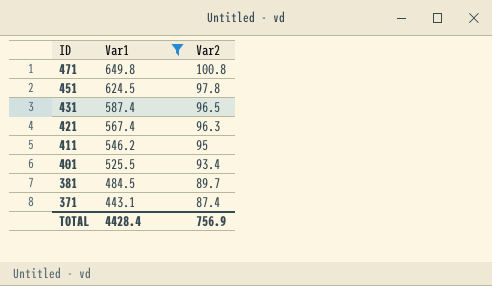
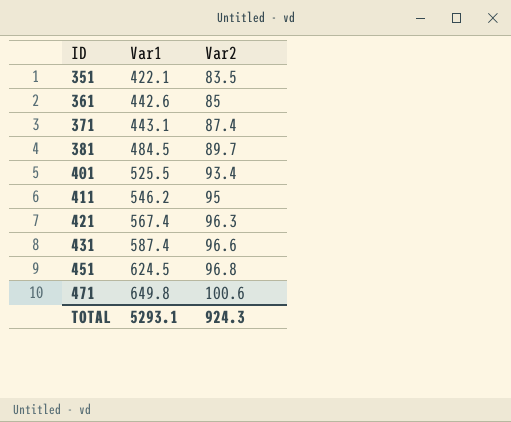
filter: Var1 >= 443.1 -> none
row order: ID descending -> ID ascending
431 | Var2: 96.5 -> 96.6
451 | Var2: 97.8 -> 96.8
471 | Var2: 100.8 -> 100.6
TOTAL | Var1: 4428.4 -> 5293.1
TOTAL | Var2: 756.9 -> 924.3

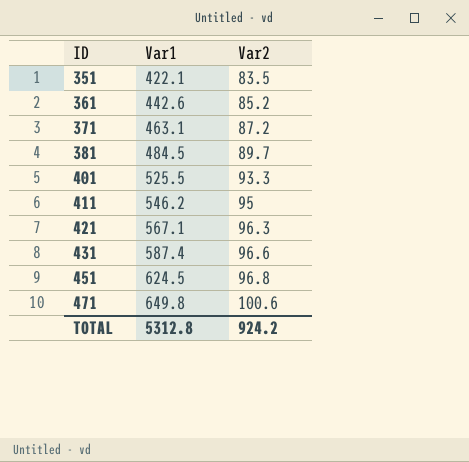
361 | Var2: 85 -> 85.2
371 | Var1: 443.1 -> 463.1
371 | Var2: 87.4 -> 87.2
401 | Var2: 93.4 -> 93.3
421 | Var1: 567.4 -> 567.1
TOTAL | Var1: 5293.1 -> 5312.8
TOTAL | Var2: 924.3 -> 924.2

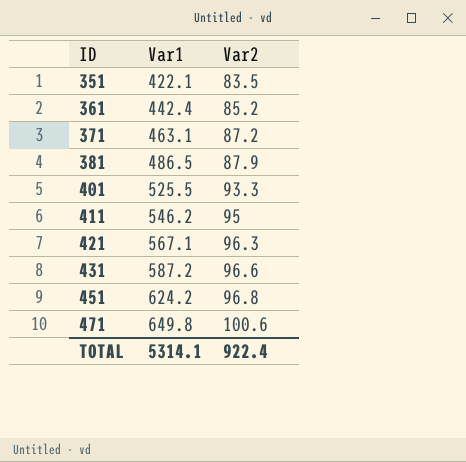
361 | Var1: 442.6 -> 442.4
381 | Var1: 484.5 -> 486.5
381 | Var2: 89.7 -> 87.9
431 | Var1: 587.4 -> 587.2
451 | Var1: 624.5 -> 624.2
TOTAL | Var1: 5312.8 -> 5314.1
TOTAL | Var2: 924.2 -> 922.4

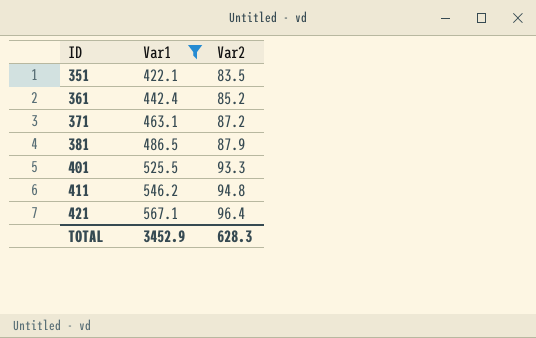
filter: none -> Var1 <= 567.1
411 | Var2: 95 -> 94.8
421 | Var2: 96.3 -> 96.4
TOTAL | Var1: 5314.1 -> 3452.9
TOTAL | Var2: 922.4 -> 628.3

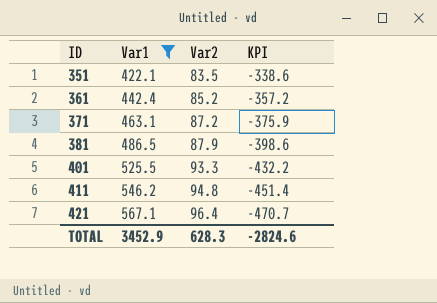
column KPI | formula: none -> [Var2] - [Var1]

